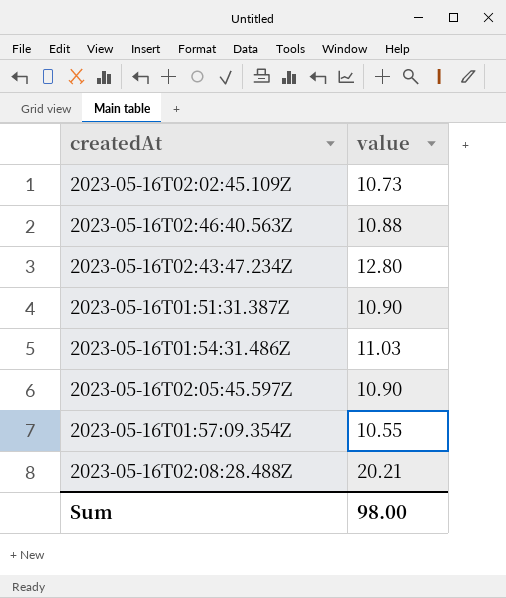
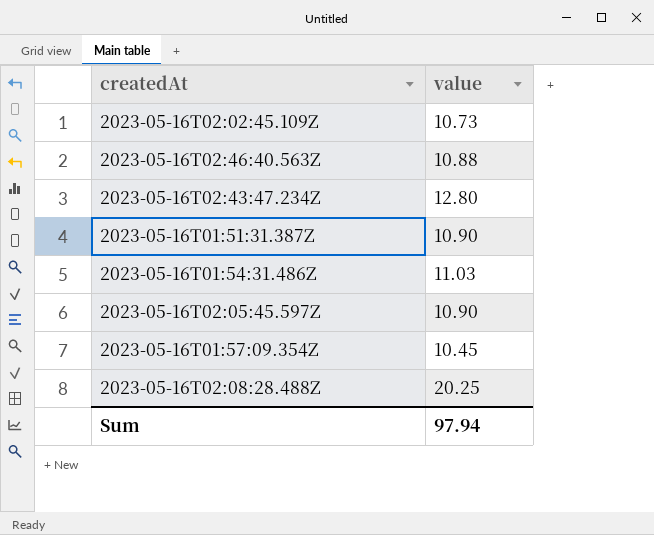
2023-05-16T01:57:09.354Z | value: 10.55 -> 10.45
2023-05-16T02:08:28.488Z | value: 20.21 -> 20.25
Sum | value: 98.00 -> 97.94

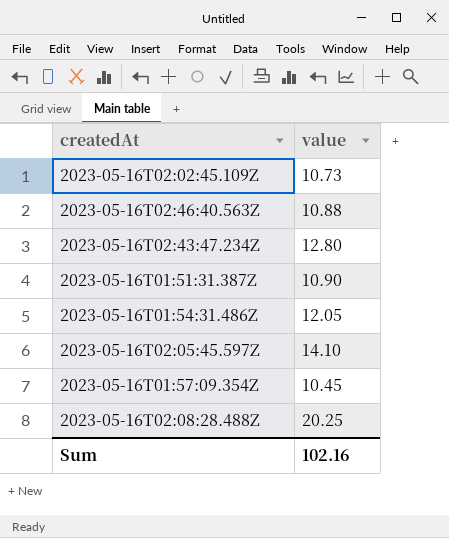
2023-05-16T01:54:31.486Z | value: 11.03 -> 12.05
2023-05-16T02:05:45.597Z | value: 10.90 -> 14.10
Sum | value: 97.94 -> 102.16

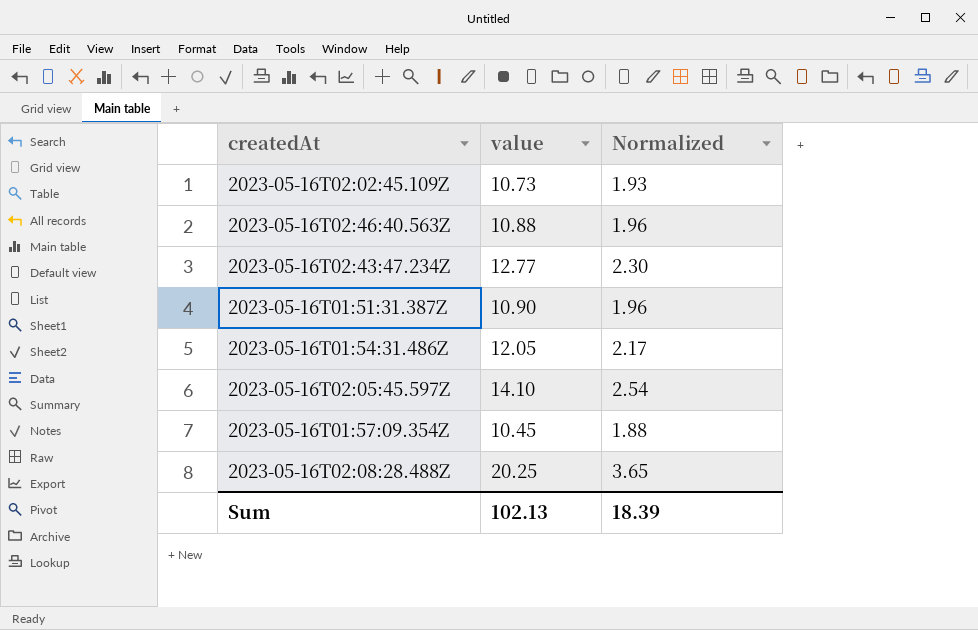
column Normalized | formula: none -> [value] * 0.18
2023-05-16T02:43:47.234Z | value: 12.80 -> 12.77
Sum | value: 102.16 -> 102.13

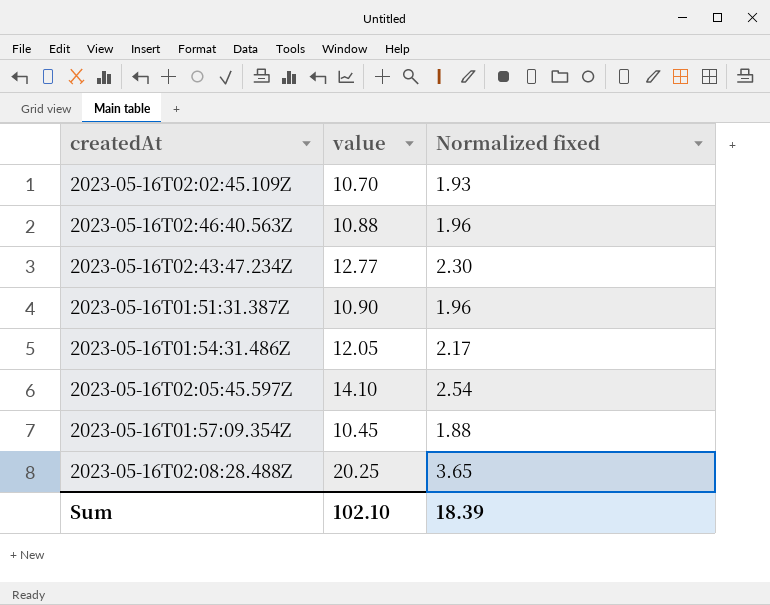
column name: Normalized -> Normalized fixed
2023-05-16T02:02:45.109Z | value: 10.73 -> 10.70
Sum | value: 102.13 -> 102.10

